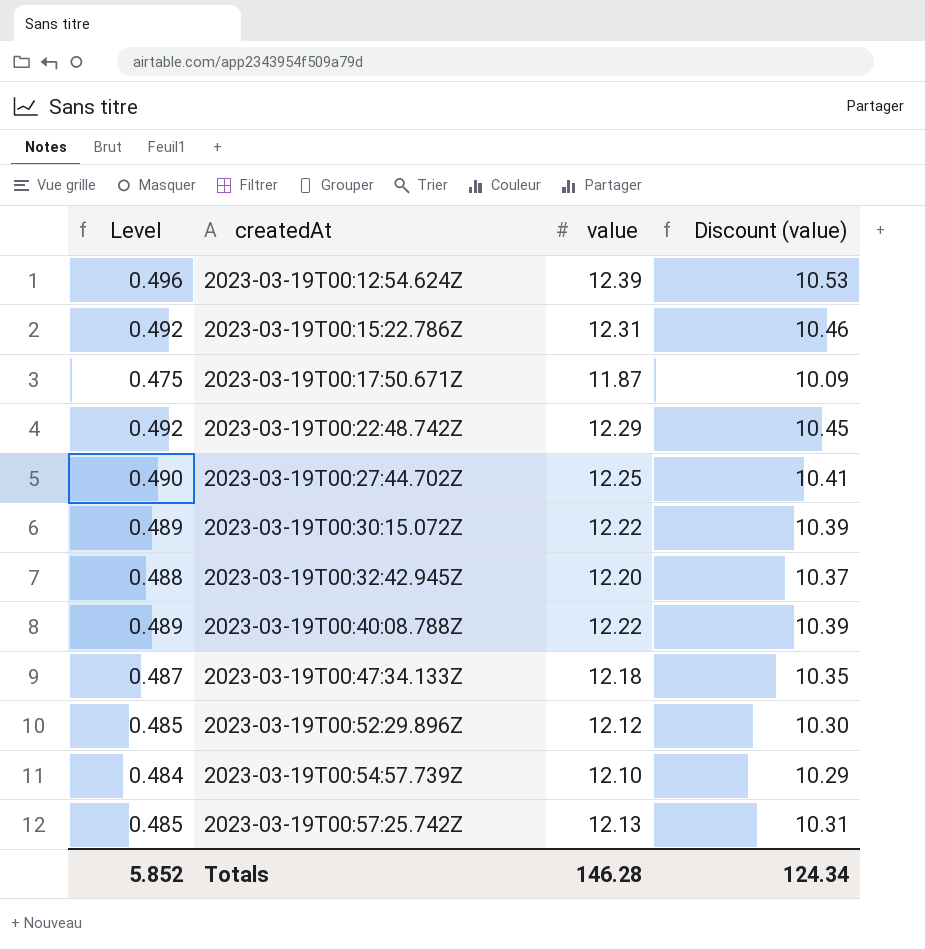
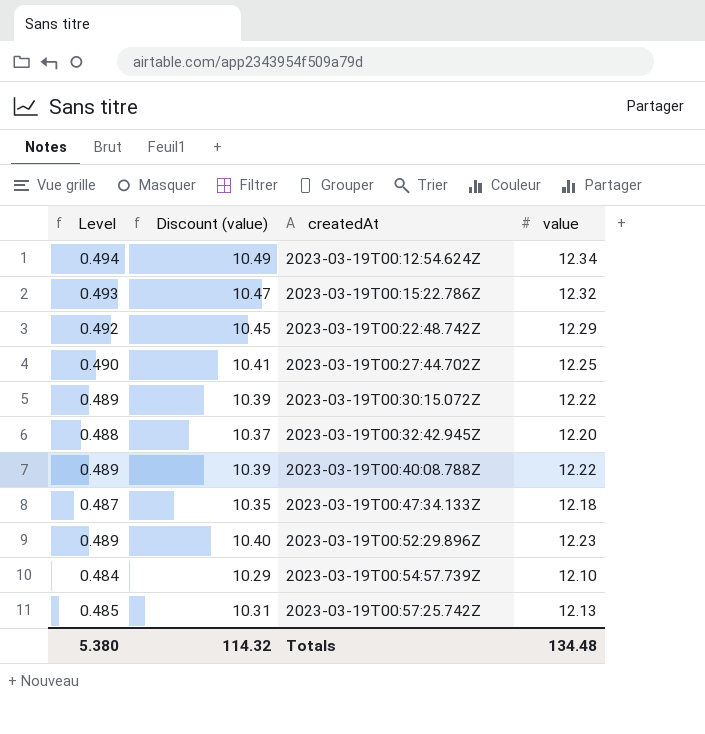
column Discount (value) | position: 4 -> 2
row 2023-03-19T00:17:50.671Z: 0.475 | 11.87 | 10.09 -> none
2023-03-19T00:12:54.624Z | Level: 0.496 -> 0.494
2023-03-19T00:12:54.624Z | Discount (value): 10.53 -> 10.49
2023-03-19T00:12:54.624Z | value: 12.39 -> 12.34
2023-03-19T00:15:22.786Z | Level: 0.492 -> 0.493
2023-03-19T00:15:22.786Z | Discount (value): 10.46 -> 10.47
2023-03-19T00:15:22.786Z | value: 12.31 -> 12.32
2023-03-19T00:52:29.896Z | Level: 0.485 -> 0.489
2023-03-19T00:52:29.896Z | Discount (value): 10.30 -> 10.40
2023-03-19T00:52:29.896Z | value: 12.12 -> 12.23
Totals | Level: 5.852 -> 5.380
Totals | Discount (value): 124.34 -> 114.32
Totals | value: 146.28 -> 134.48

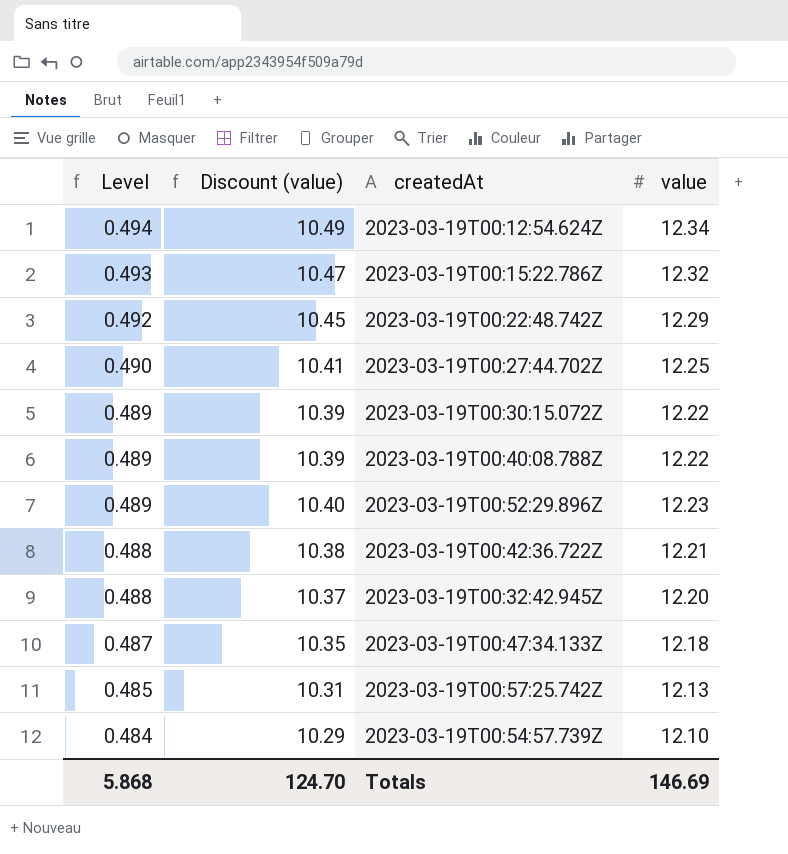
row order: createdAt ascending -> Level descending
row 2023-03-19T00:42:36.722Z: none -> 0.488 | 10.38 | 12.21
Totals | Level: 5.380 -> 5.868
Totals | Discount (value): 114.32 -> 124.70
Totals | value: 134.48 -> 146.69

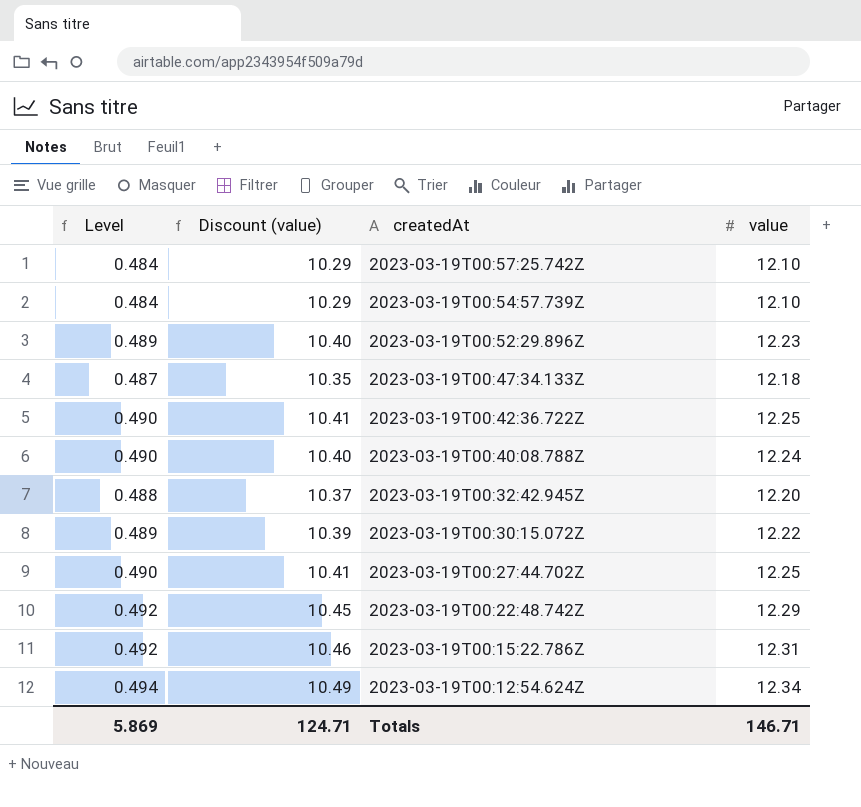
row order: Level descending -> createdAt descending
2023-03-19T00:57:25.742Z | Level: 0.485 -> 0.484
2023-03-19T00:57:25.742Z | Discount (value): 10.31 -> 10.29
2023-03-19T00:57:25.742Z | value: 12.13 -> 12.10
2023-03-19T00:42:36.722Z | Level: 0.488 -> 0.490
2023-03-19T00:42:36.722Z | Discount (value): 10.38 -> 10.41
2023-03-19T00:42:36.722Z | value: 12.21 -> 12.25
2023-03-19T00:40:08.788Z | Level: 0.489 -> 0.490
2023-03-19T00:40:08.788Z | Discount (value): 10.39 -> 10.40
2023-03-19T00:40:08.788Z | value: 12.22 -> 12.24
2023-03-19T00:15:22.786Z | Level: 0.493 -> 0.492
2023-03-19T00:15:22.786Z | Discount (value): 10.47 -> 10.46
2023-03-19T00:15:22.786Z | value: 12.32 -> 12.31
Totals | Level: 5.868 -> 5.869
Totals | Discount (value): 124.70 -> 124.71
Totals | value: 146.69 -> 146.71

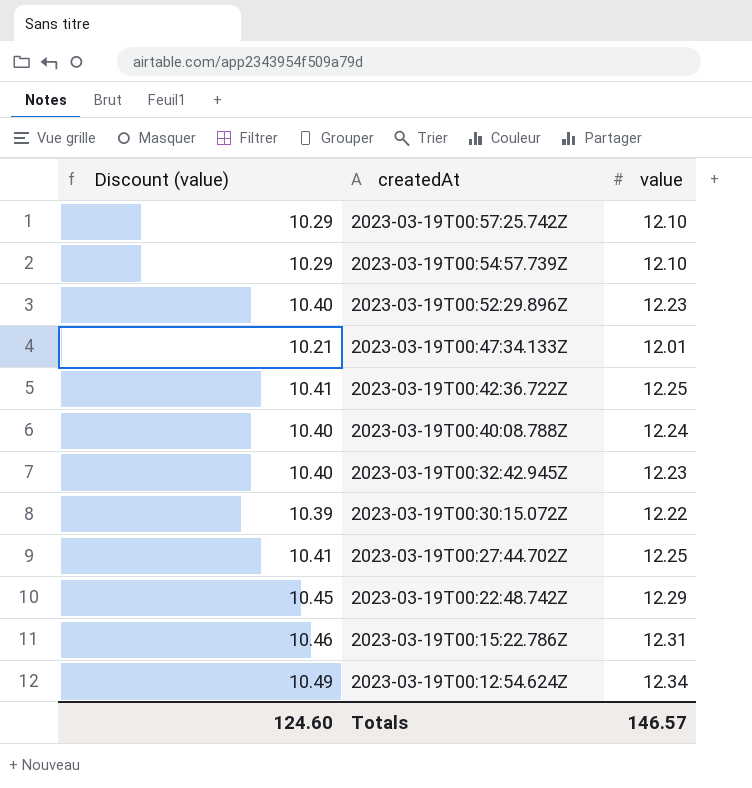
column Level | formula: [value] * 0.04 -> none
2023-03-19T00:47:34.133Z | Discount (value): 10.35 -> 10.21
2023-03-19T00:47:34.133Z | value: 12.18 -> 12.01
2023-03-19T00:32:42.945Z | Discount (value): 10.37 -> 10.40
2023-03-19T00:32:42.945Z | value: 12.20 -> 12.23
Totals | Discount (value): 124.71 -> 124.60
Totals | value: 146.71 -> 146.57

